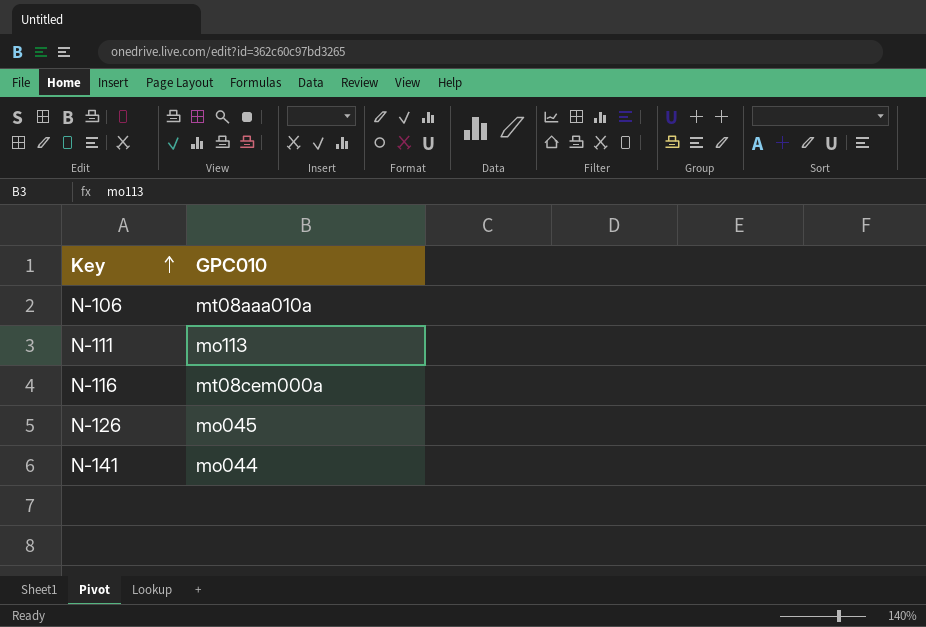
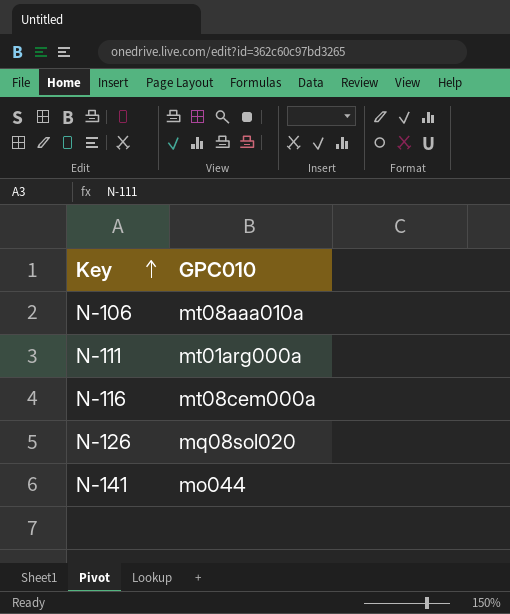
N-111 | GPC010: mo113 -> mt01arg000a
N-126 | GPC010: mo045 -> mq08sol020

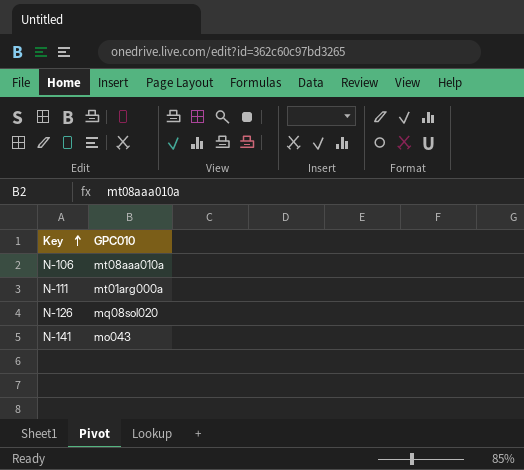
row N-116: mt08cem000a -> none
N-141 | GPC010: mo044 -> mo043

